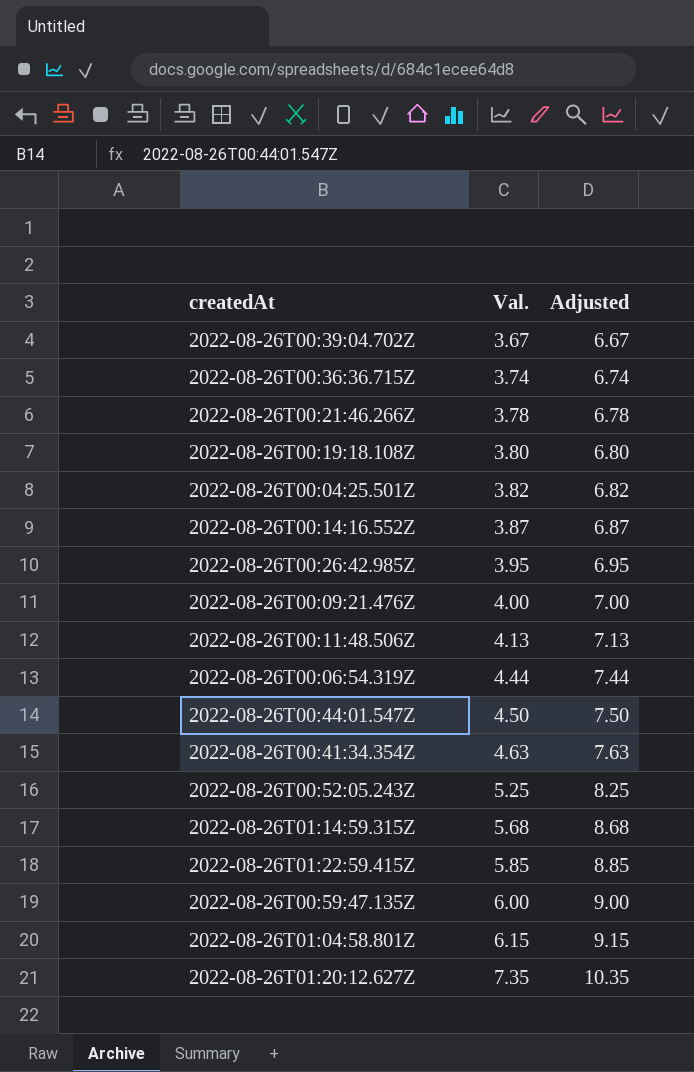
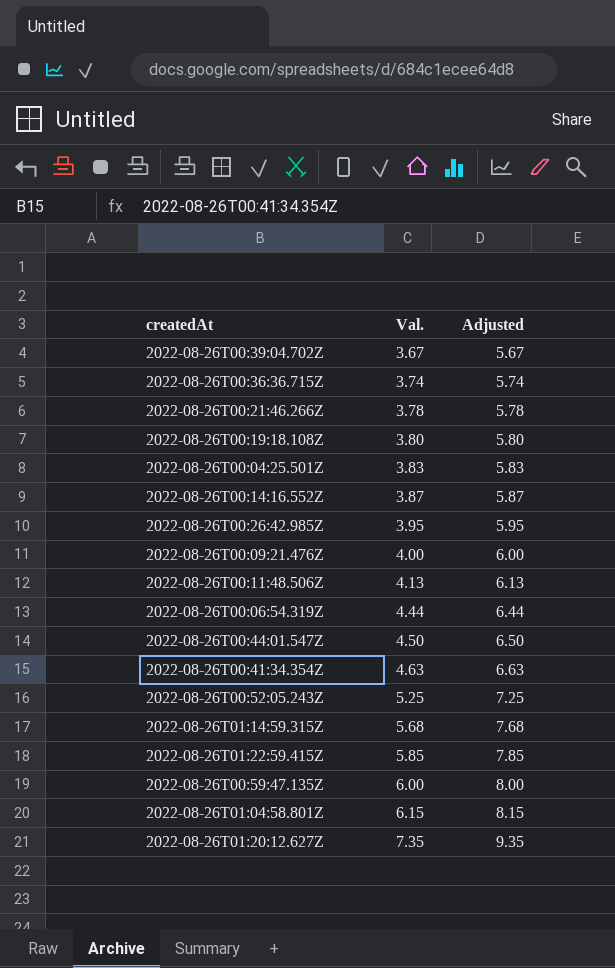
column Adjusted | formula: [Val.] + 3 -> [Val.] + 2
2022-08-26T00:04:25.501Z | Val.: 3.82 -> 3.83

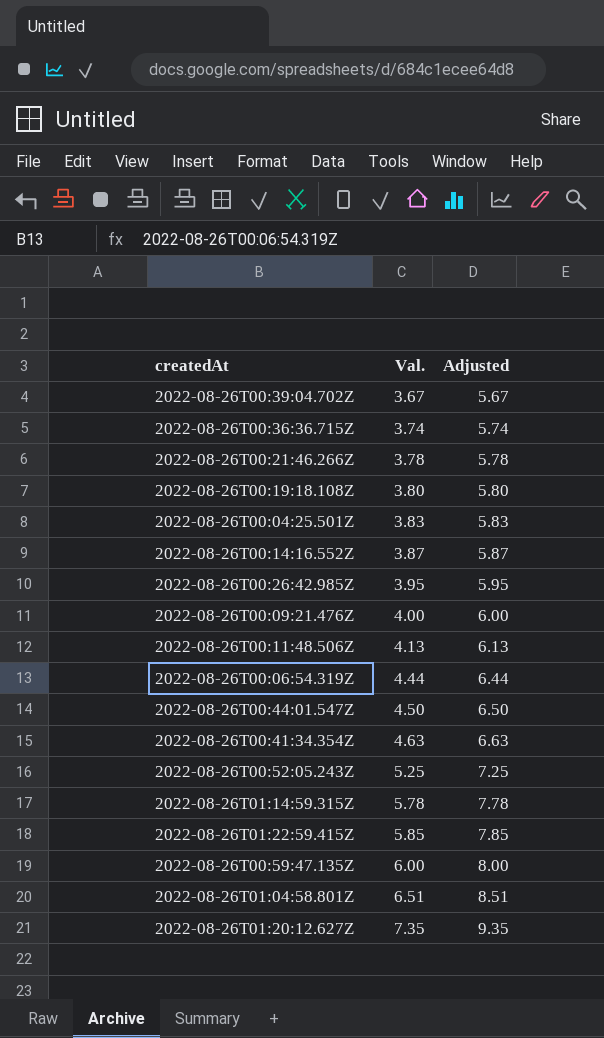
2022-08-26T01:14:59.315Z | Val.: 5.68 -> 5.78
2022-08-26T01:14:59.315Z | Adjusted: 7.68 -> 7.78
2022-08-26T01:04:58.801Z | Val.: 6.15 -> 6.51
2022-08-26T01:04:58.801Z | Adjusted: 8.15 -> 8.51

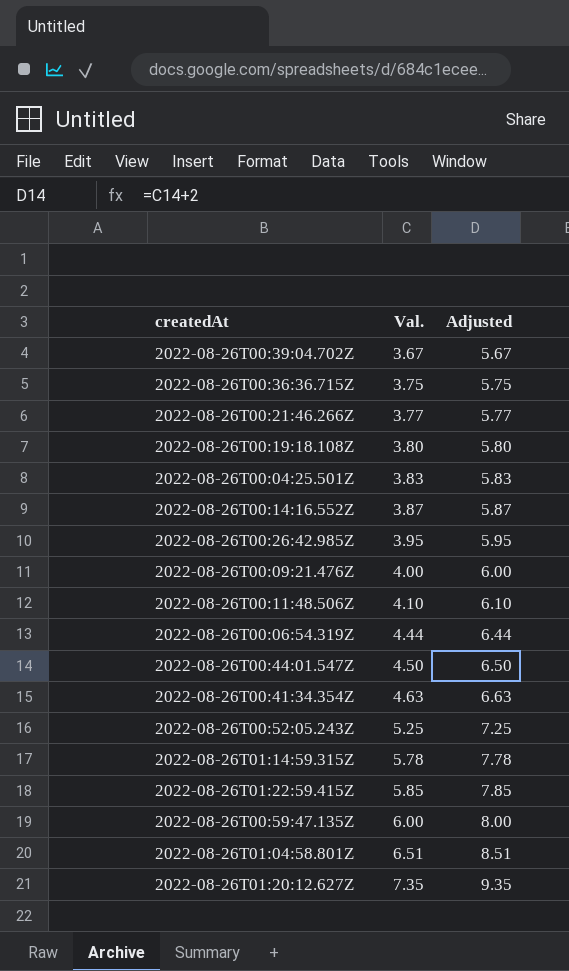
2022-08-26T00:36:36.715Z | Val.: 3.74 -> 3.75
2022-08-26T00:36:36.715Z | Adjusted: 5.74 -> 5.75
2022-08-26T00:21:46.266Z | Val.: 3.78 -> 3.77
2022-08-26T00:21:46.266Z | Adjusted: 5.78 -> 5.77
2022-08-26T00:11:48.506Z | Val.: 4.13 -> 4.10
2022-08-26T00:11:48.506Z | Adjusted: 6.13 -> 6.10

